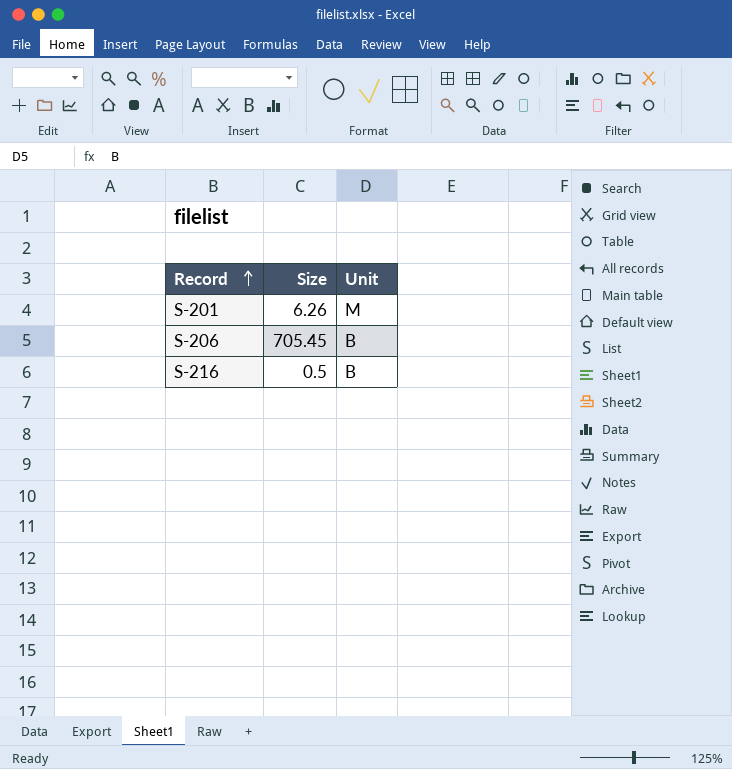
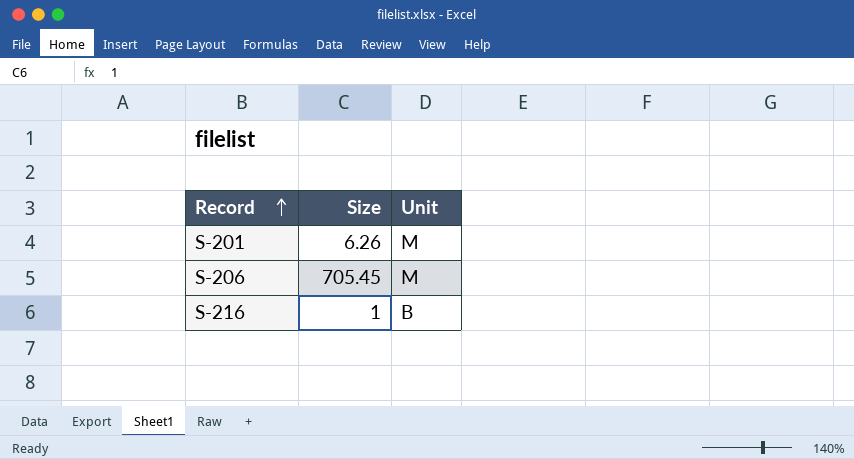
S-206 | Unit: B -> M
S-216 | Size: 0.5 -> 1

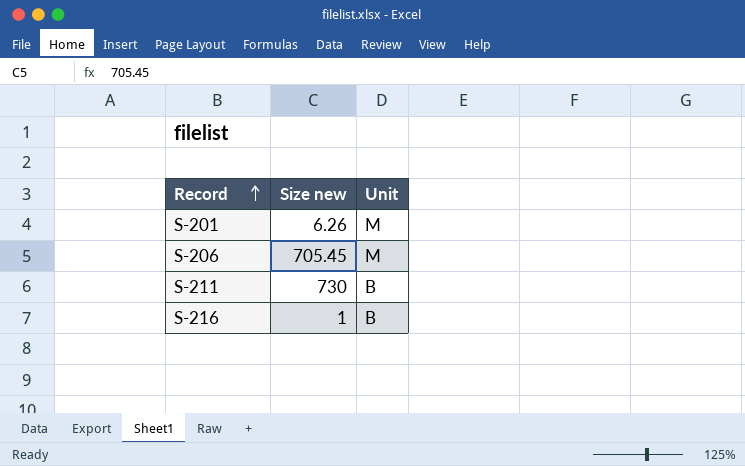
column name: Size -> Size new
row S-211: none -> 730 | B

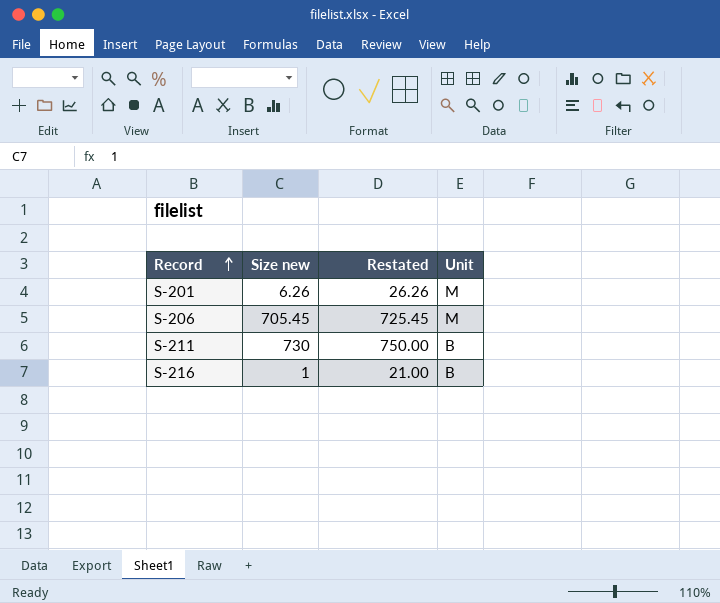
column Restated | formula: none -> [Size new] + 20

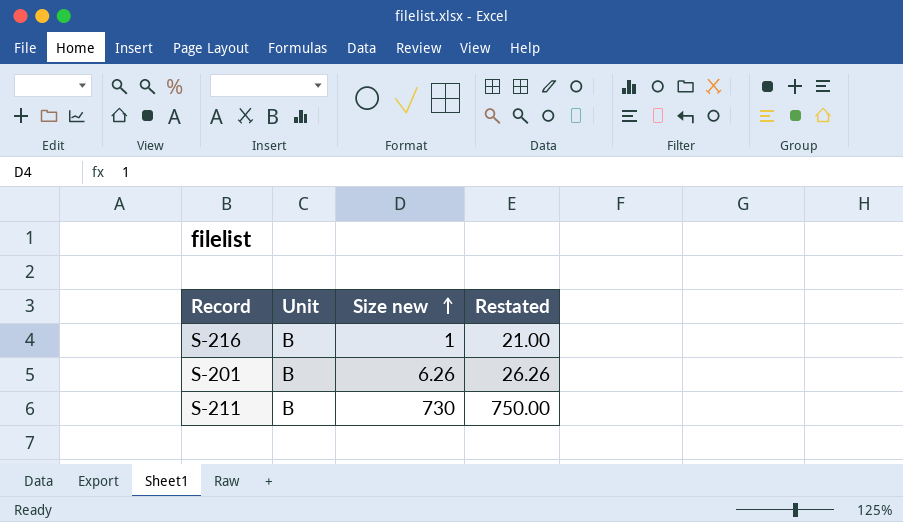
row order: Record ascending -> Size new ascending
column Unit | position: 4 -> 2
row S-206: 705.45 | 725.45 | M -> none
S-201 | Unit: M -> B

